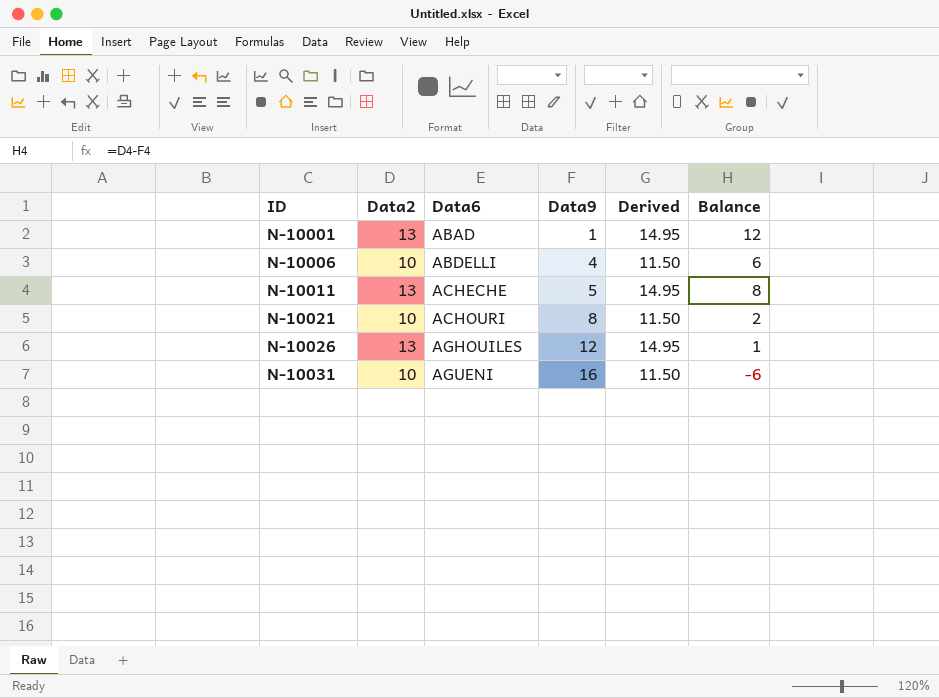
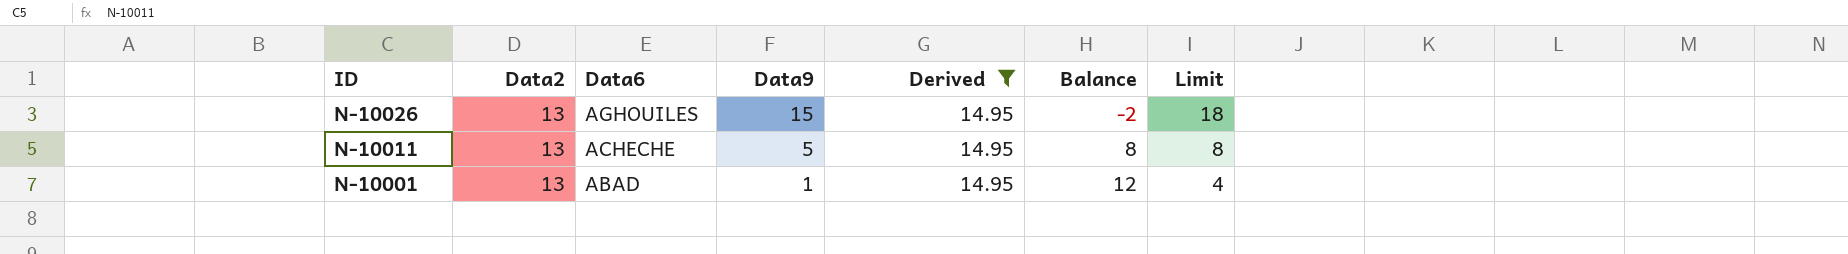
filter: none -> Derived = 14.95
row order: ID ascending -> ID descending
column Limit | formula: none -> [Data9] + 3
N-10026 | Data9: 12 -> 15
N-10026 | Balance: 1 -> -2

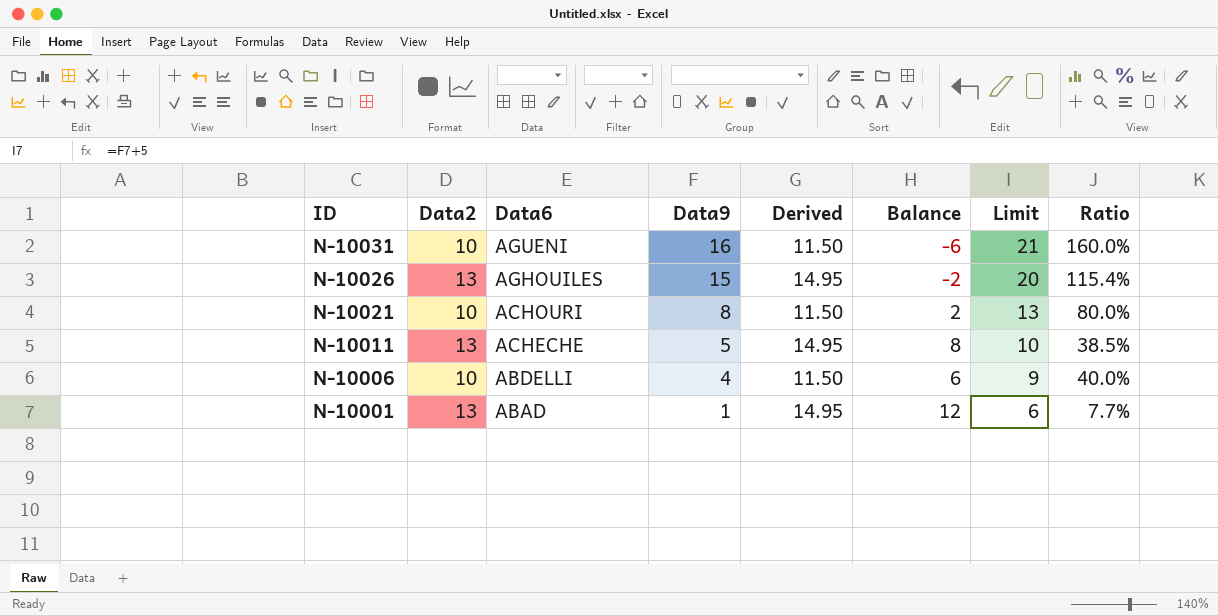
filter: Derived = 14.95 -> none
column Limit | formula: [Data9] + 3 -> [Data9] + 5
column Ratio | formula: none -> [Data9] / [Data2]

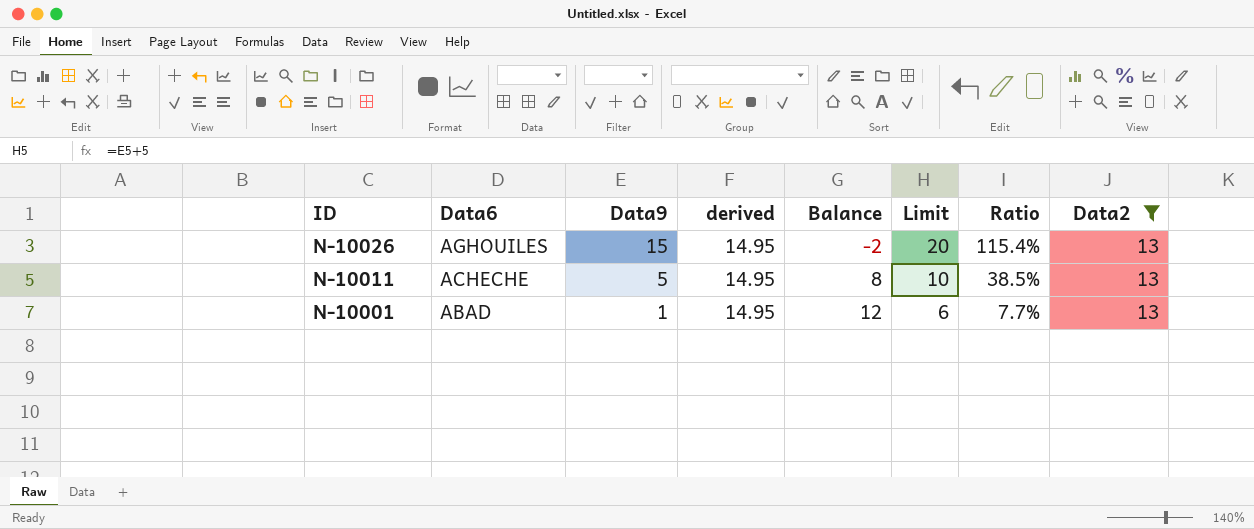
filter: none -> Data2 = 13
column name: Derived -> derived
column Data2 | position: 2 -> 8

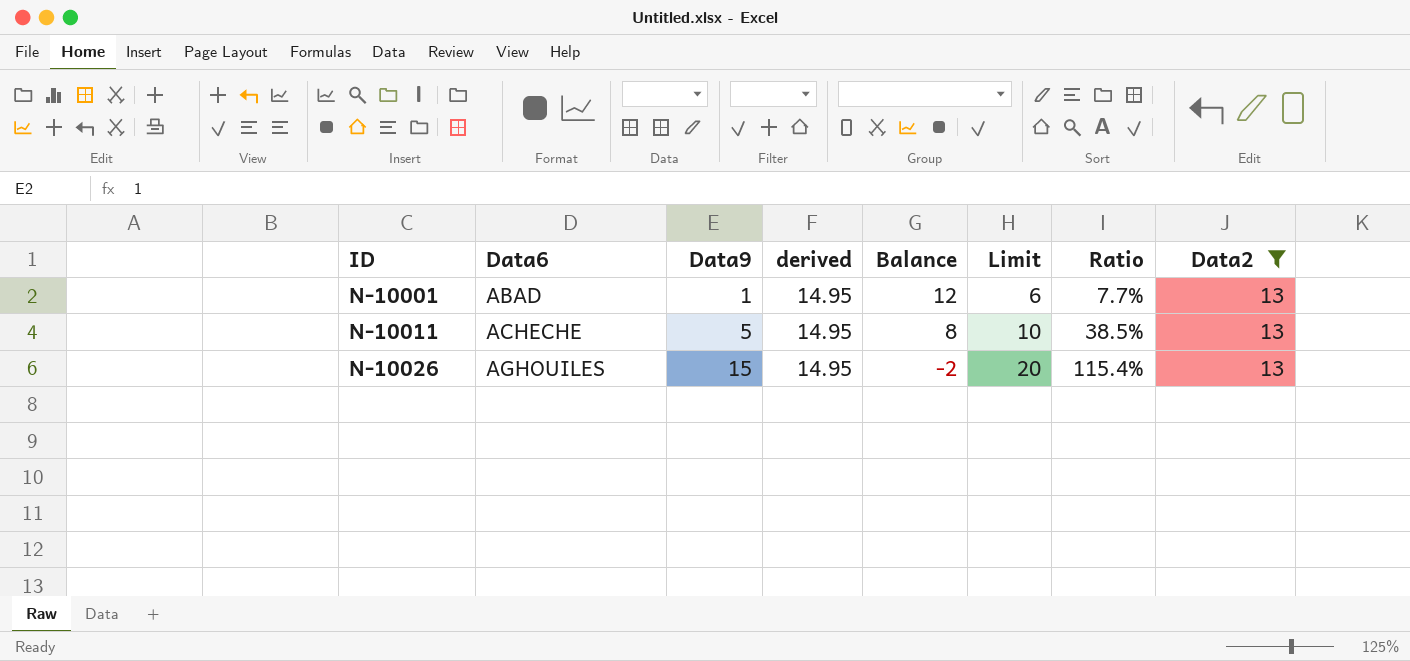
row order: ID descending -> ID ascending

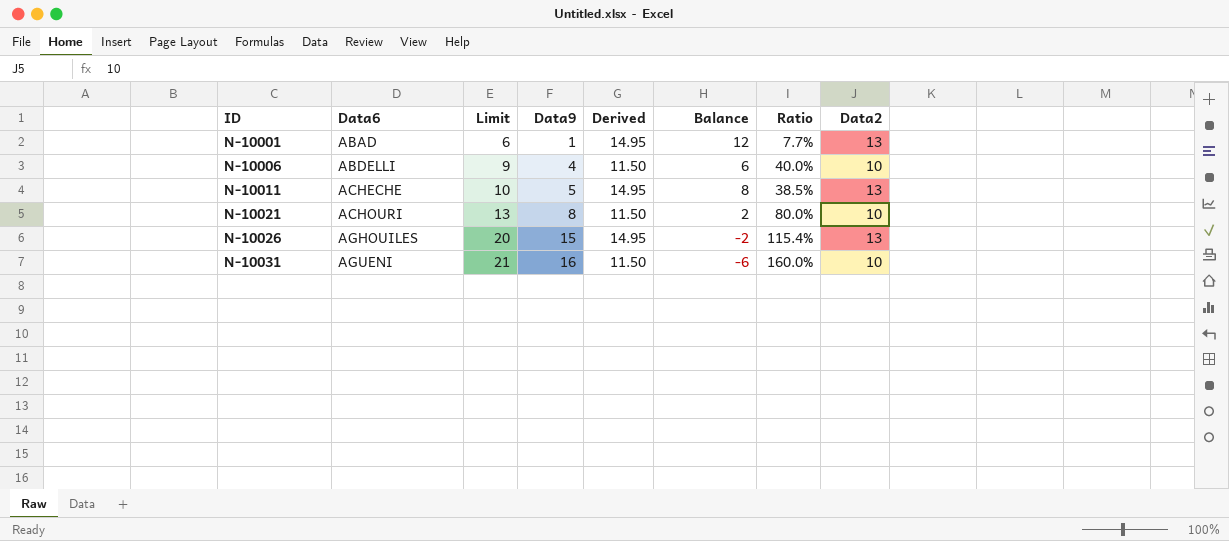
filter: Data2 = 13 -> none
column Limit | position: 6 -> 3
column name: derived -> Derived

